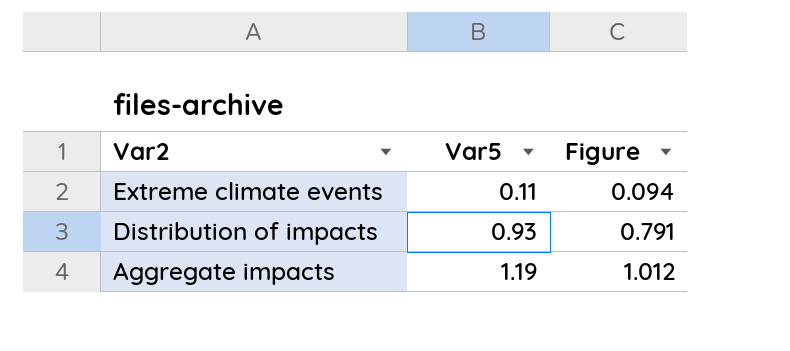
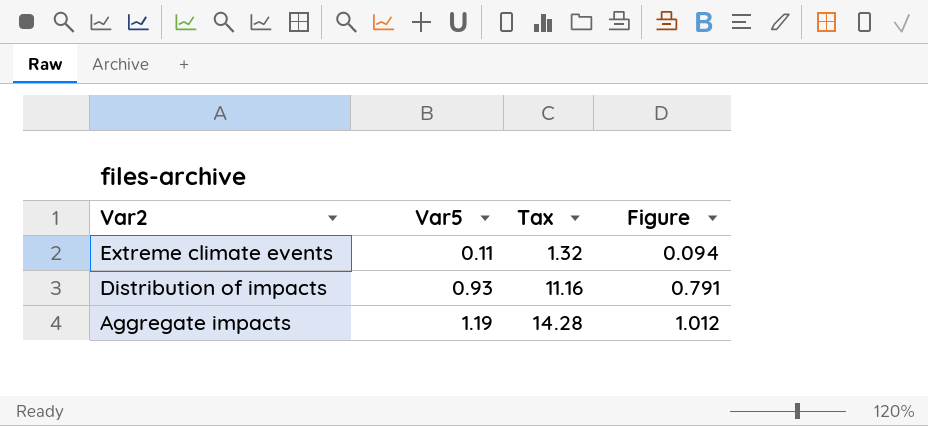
column Tax | formula: none -> [Var5] * 12

